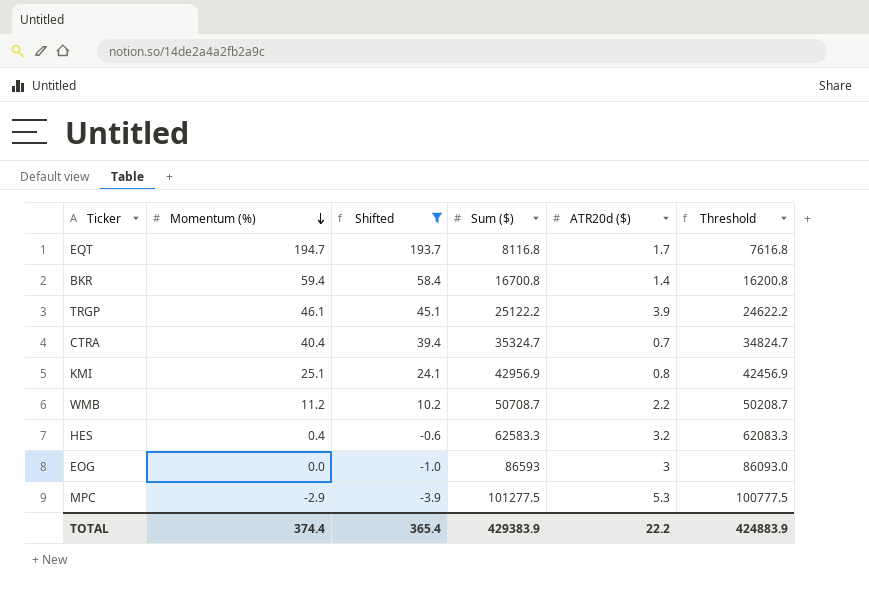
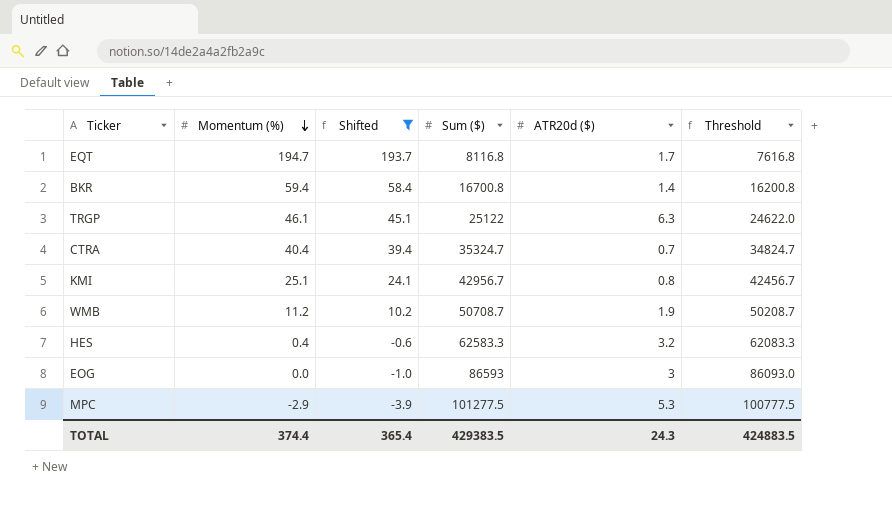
TRGP | Sum ($): 25122.2 -> 25122
TRGP | ATR20d ($): 3.9 -> 6.3
TRGP | Threshold: 24622.2 -> 24622.0
KMI | Sum ($): 42956.9 -> 42956.7
KMI | Threshold: 42456.9 -> 42456.7
WMB | ATR20d ($): 2.2 -> 1.9
TOTAL | Sum ($): 429383.9 -> 429383.5
TOTAL | ATR20d ($): 22.2 -> 24.3
TOTAL | Threshold: 424883.9 -> 424883.5

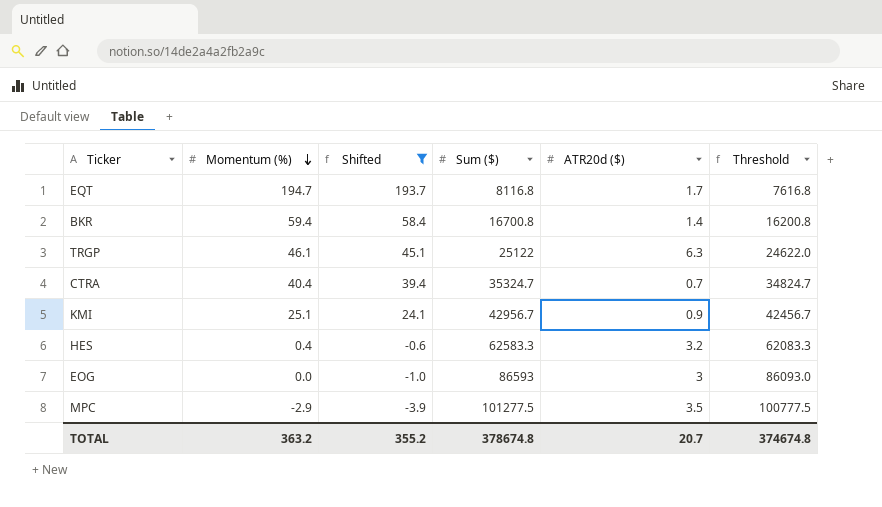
row WMB: 11.2 | 10.2 | 50708.7 | 1.9 | 50208.7 -> none
KMI | ATR20d ($): 0.8 -> 0.9
MPC | ATR20d ($): 5.3 -> 3.5
TOTAL | Momentum (%): 374.4 -> 363.2
TOTAL | Shifted: 365.4 -> 355.2
TOTAL | Sum ($): 429383.5 -> 378674.8
TOTAL | ATR20d ($): 24.3 -> 20.7
TOTAL | Threshold: 424883.5 -> 374674.8

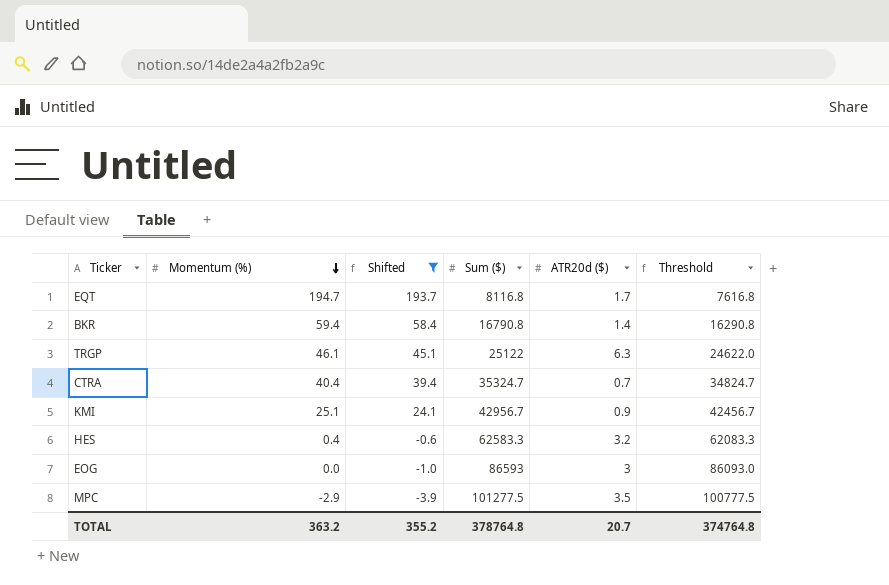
BKR | Sum ($): 16700.8 -> 16790.8
BKR | Threshold: 16200.8 -> 16290.8
TOTAL | Sum ($): 378674.8 -> 378764.8
TOTAL | Threshold: 374674.8 -> 374764.8

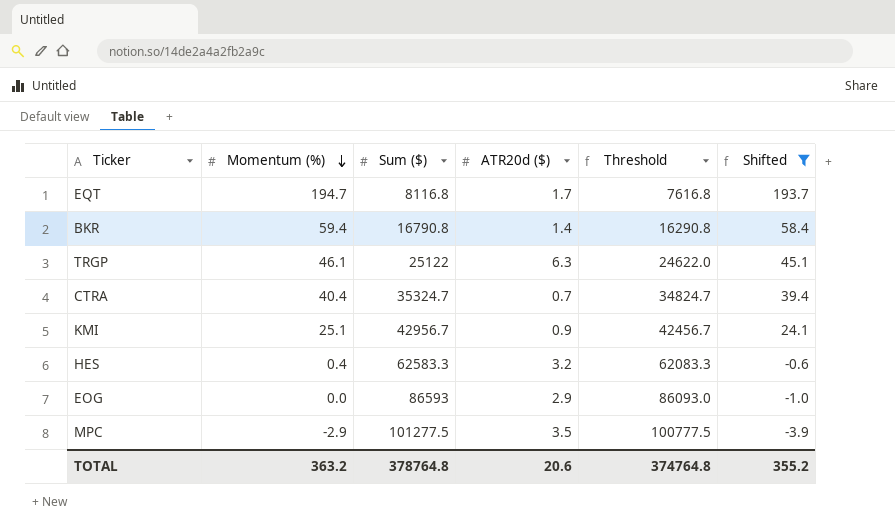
column Shifted | position: 3 -> 6
EOG | ATR20d ($): 3 -> 2.9
TOTAL | ATR20d ($): 20.7 -> 20.6

